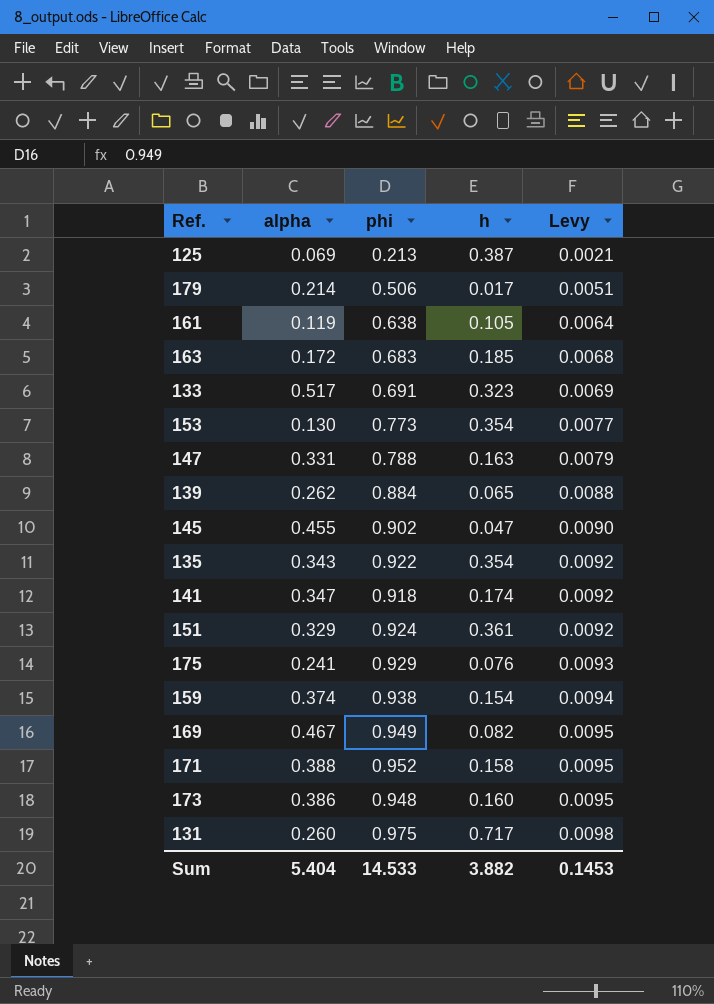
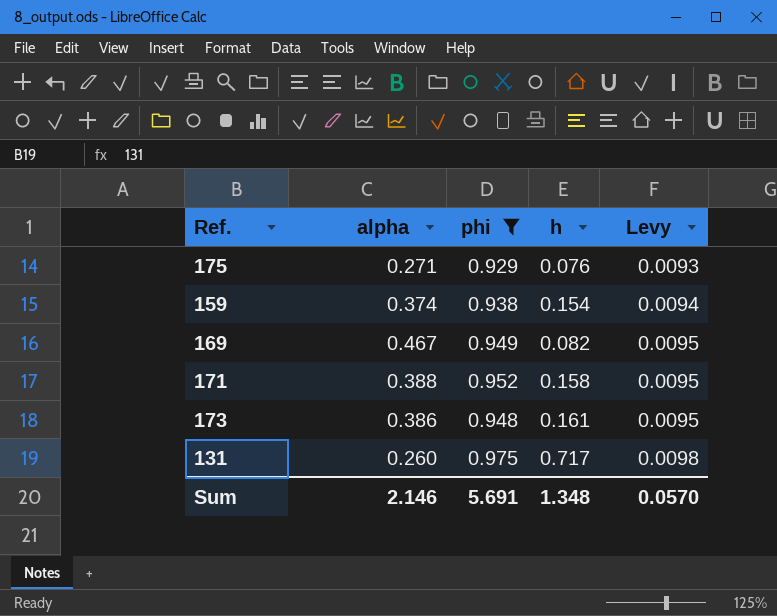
filter: none -> phi >= 0.929
175 | alpha: 0.241 -> 0.271
173 | h: 0.160 -> 0.161
Sum | alpha: 5.404 -> 2.146
Sum | phi: 14.533 -> 5.691
Sum | h: 3.882 -> 1.348
Sum | Levy: 0.1453 -> 0.0570

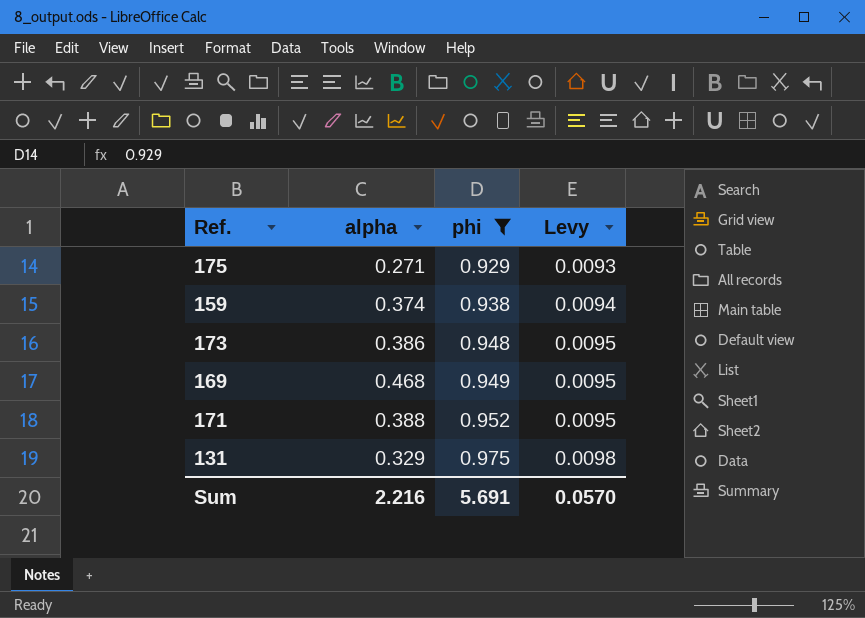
row order: Levy ascending -> phi ascending
column h | position: 4 -> none
169 | alpha: 0.467 -> 0.468
131 | alpha: 0.260 -> 0.329
Sum | alpha: 2.146 -> 2.216

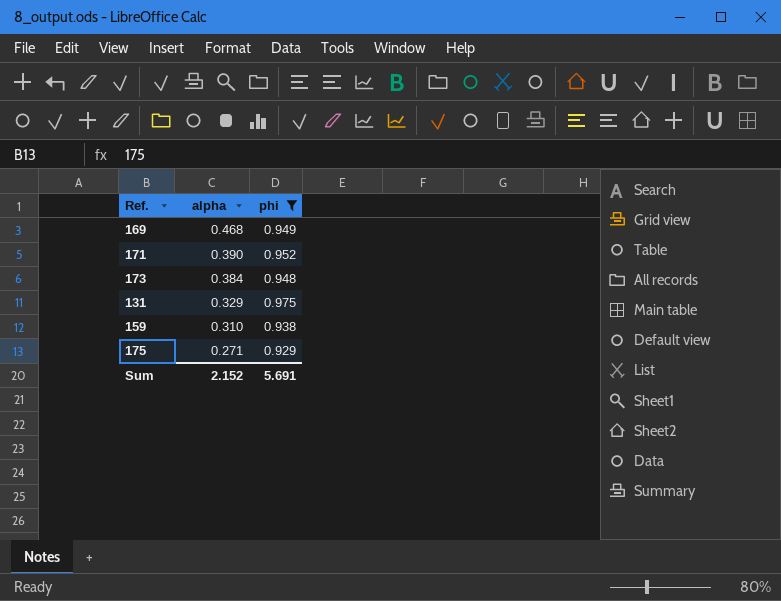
row order: phi ascending -> alpha descending
column Levy | formula: [phi] * 0.01 -> none
171 | alpha: 0.388 -> 0.390
173 | alpha: 0.386 -> 0.384
159 | alpha: 0.374 -> 0.310
Sum | alpha: 2.216 -> 2.152

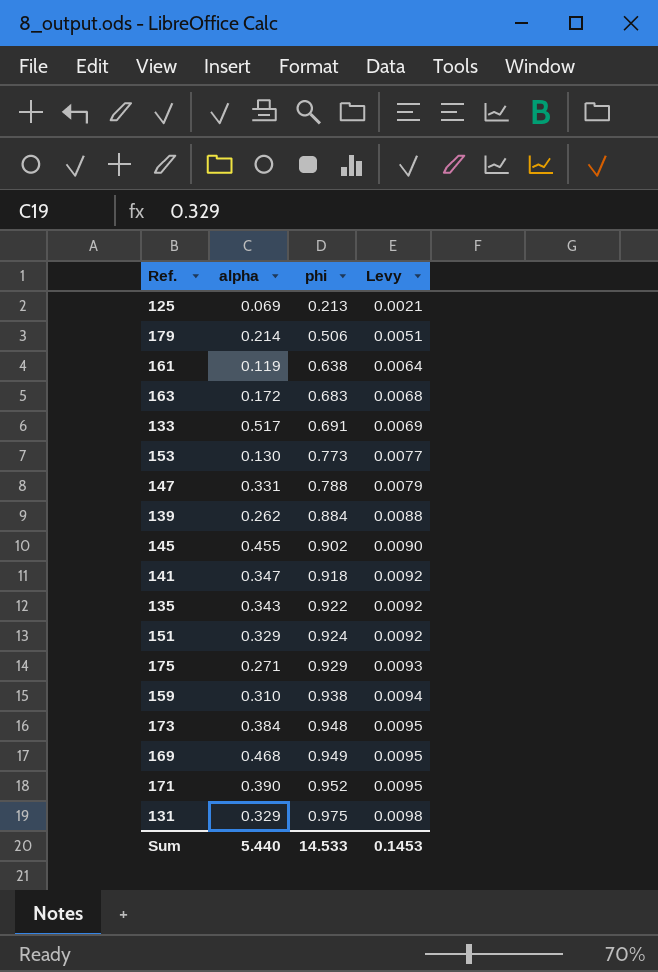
filter: phi >= 0.929 -> none
row order: alpha descending -> phi ascending
column Levy | formula: none -> [phi] * 0.01
Sum | alpha: 2.152 -> 5.440
Sum | phi: 5.691 -> 14.533

